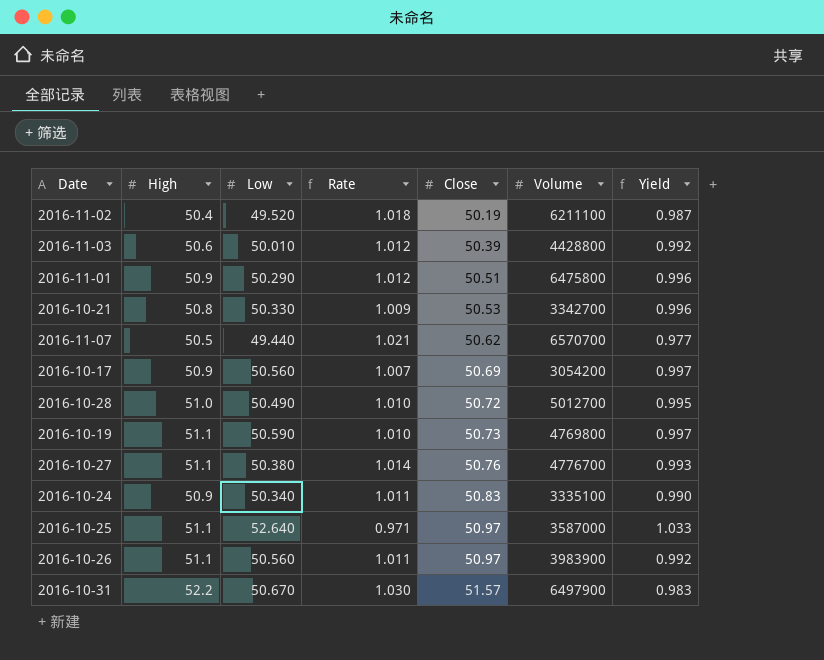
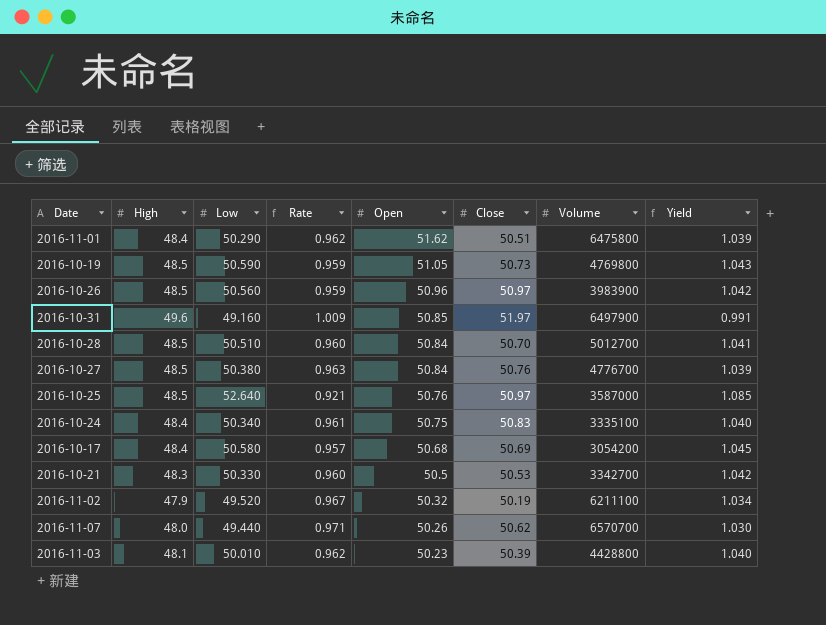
row order: Close ascending -> Open descending
column Open | position: none -> 5
column Yield | formula: [Low] / [Close] -> [Low] / [High]
2016-11-01 | High: 50.9 -> 48.4
2016-11-01 | Rate: 1.012 -> 0.962
2016-10-19 | High: 51.1 -> 48.5
2016-10-19 | Rate: 1.010 -> 0.959
2016-10-26 | High: 51.1 -> 48.5
2016-10-26 | Rate: 1.011 -> 0.959
2016-10-31 | High: 52.2 -> 49.6
2016-10-31 | Low: 50.670 -> 49.160
2016-10-31 | Rate: 1.030 -> 1.009
2016-10-31 | Close: 51.57 -> 51.97
2016-10-28 | High: 51.0 -> 48.5
2016-10-28 | Low: 50.490 -> 50.510
2016-10-28 | Rate: 1.010 -> 0.960
2016-10-28 | Close: 50.72 -> 50.70
2016-10-27 | High: 51.1 -> 48.5
2016-10-27 | Rate: 1.014 -> 0.963
2016-10-25 | High: 51.1 -> 48.5
2016-10-25 | Rate: 0.971 -> 0.921
2016-10-24 | High: 50.9 -> 48.4
2016-10-24 | Rate: 1.011 -> 0.961
2016-10-17 | High: 50.9 -> 48.4
2016-10-17 | Low: 50.560 -> 50.580
2016-10-17 | Rate: 1.007 -> 0.957
2016-10-21 | High: 50.8 -> 48.3
2016-10-21 | Rate: 1.009 -> 0.960
2016-11-02 | High: 50.4 -> 47.9
2016-11-02 | Rate: 1.018 -> 0.967
2016-11-07 | High: 50.5 -> 48.0
2016-11-07 | Rate: 1.021 -> 0.971
2016-11-03 | High: 50.6 -> 48.1
2016-11-03 | Rate: 1.012 -> 0.962

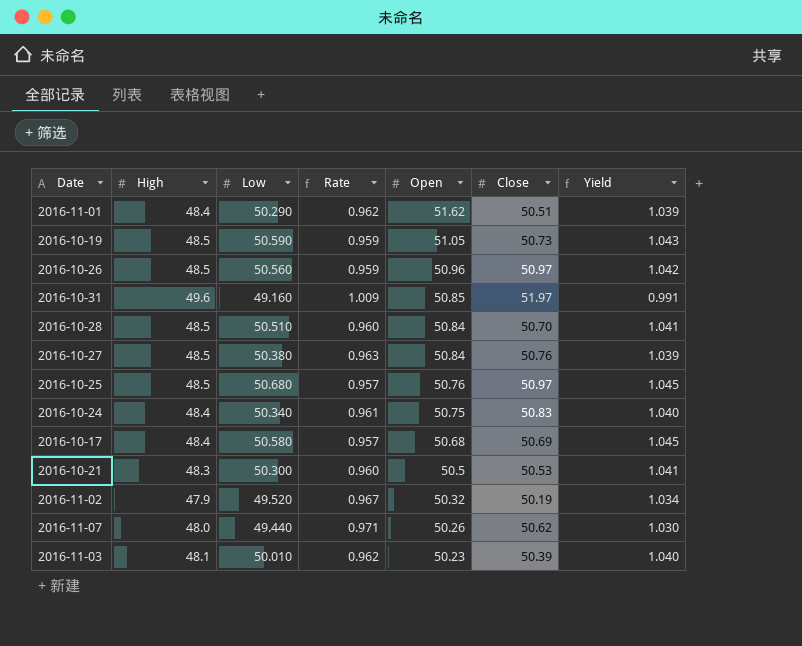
column Volume | position: 7 -> none
2016-10-25 | Low: 52.640 -> 50.680
2016-10-25 | Rate: 0.921 -> 0.957
2016-10-25 | Yield: 1.085 -> 1.045
2016-10-21 | Low: 50.330 -> 50.300
2016-10-21 | Yield: 1.042 -> 1.041

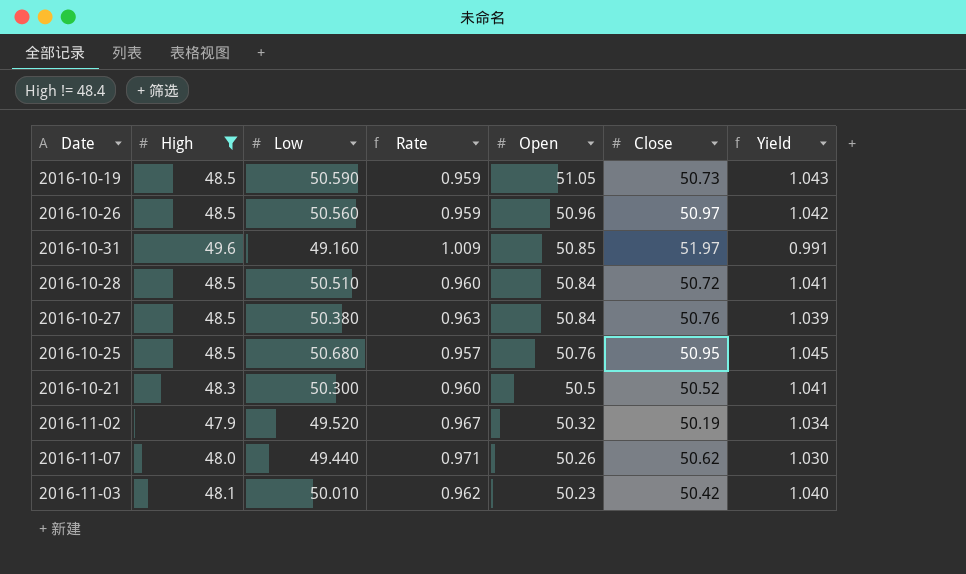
filter: none -> High != 48.4
2016-10-28 | Close: 50.70 -> 50.72
2016-10-25 | Close: 50.97 -> 50.95
2016-10-21 | Close: 50.53 -> 50.52
2016-11-03 | Close: 50.39 -> 50.42

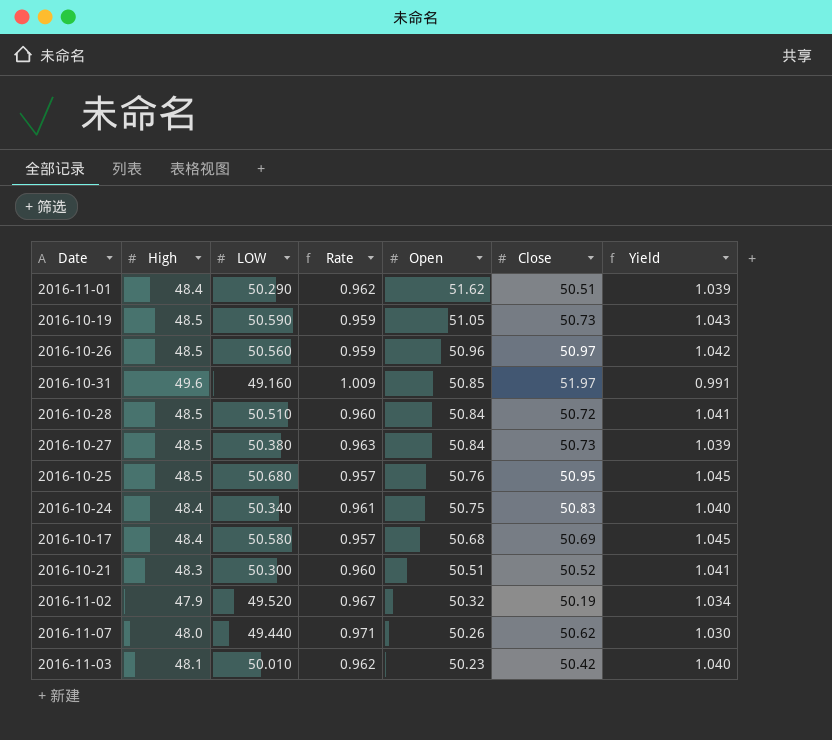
filter: High != 48.4 -> none
column name: Low -> LOW
2016-10-27 | Close: 50.76 -> 50.73
2016-10-21 | Open: 50.5 -> 50.51

